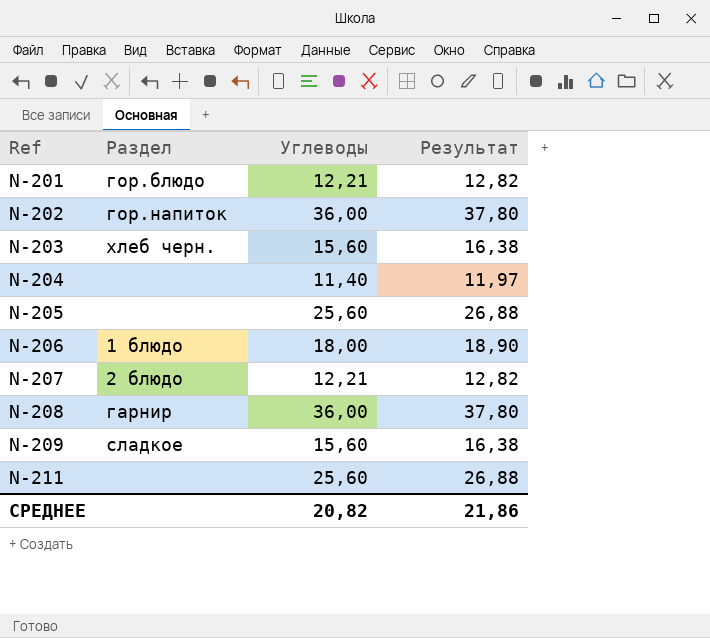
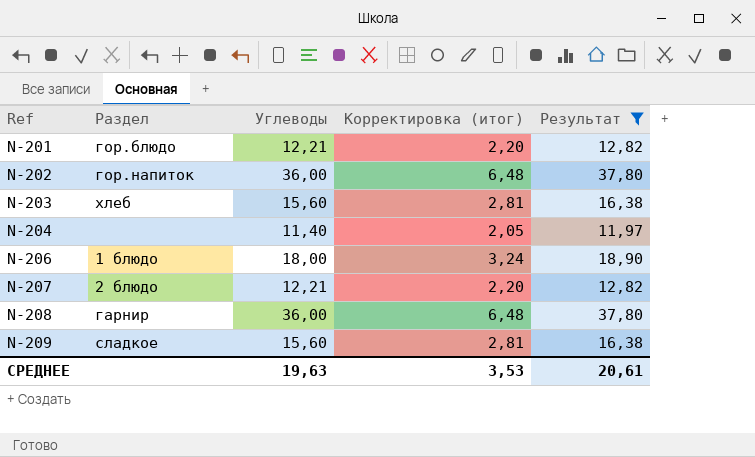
filter: none -> Результат != 26,88
column Корректировка (итог) | formula: none -> [Углеводы] * 0,18
N-203 | Раздел: хлеб черн. -> хлеб
СРЕДНЕЕ | Углеводы: 20,82 -> 19,63
СРЕДНЕЕ | Результат: 21,86 -> 20,61

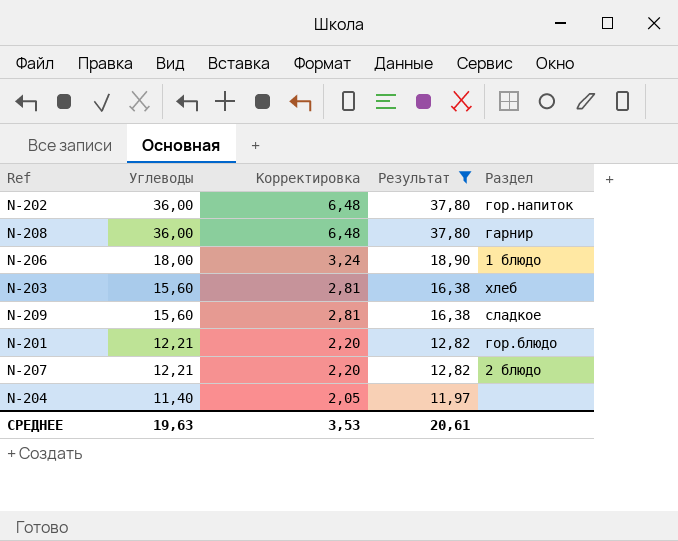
row order: Ref ascending -> Углеводы descending
column name: Корректировка (итог) -> Корректировка
column Раздел | position: 2 -> 5

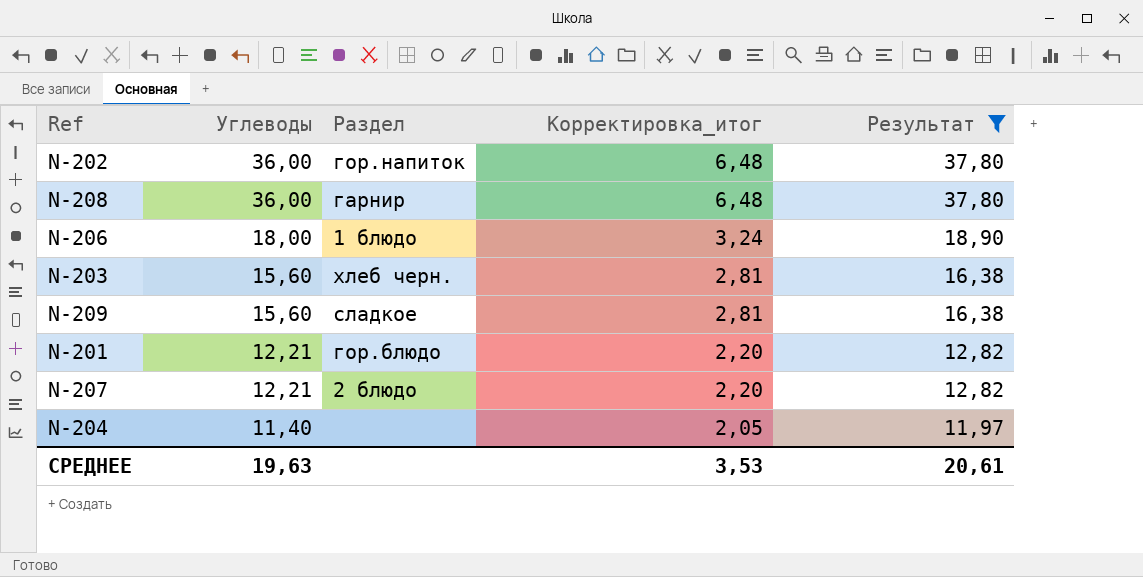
column Раздел | position: 5 -> 3
column name: Корректировка -> Корректировка_итог
N-203 | Раздел: хлеб -> хлеб черн.

